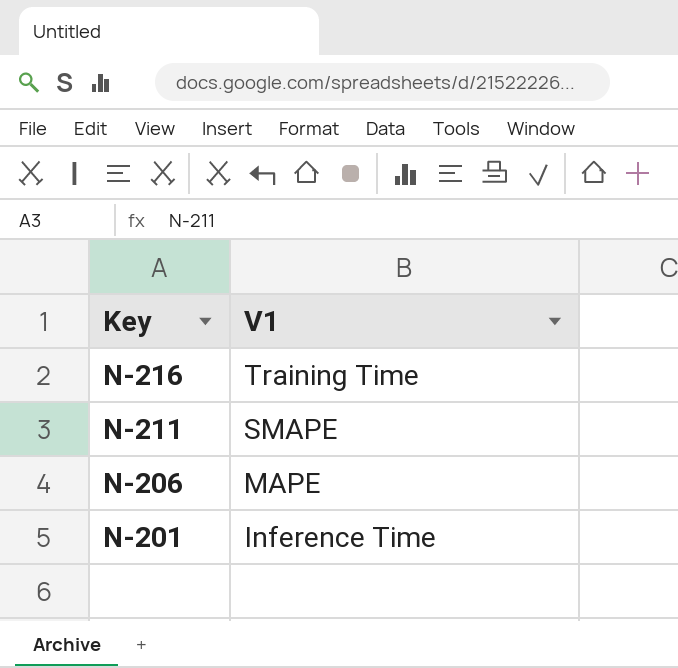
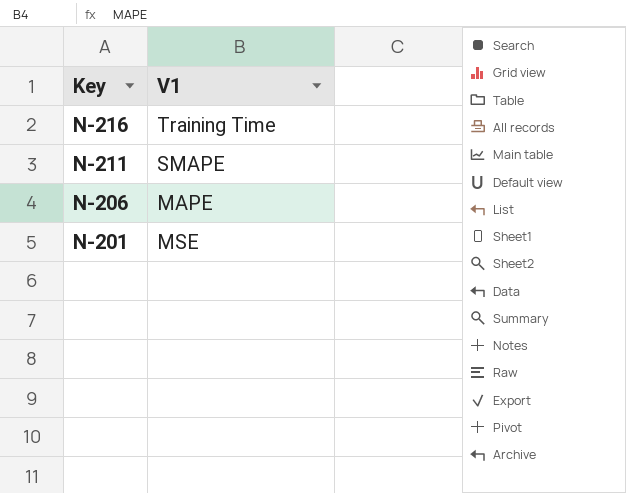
N-201 | V1: Inference Time -> MSE

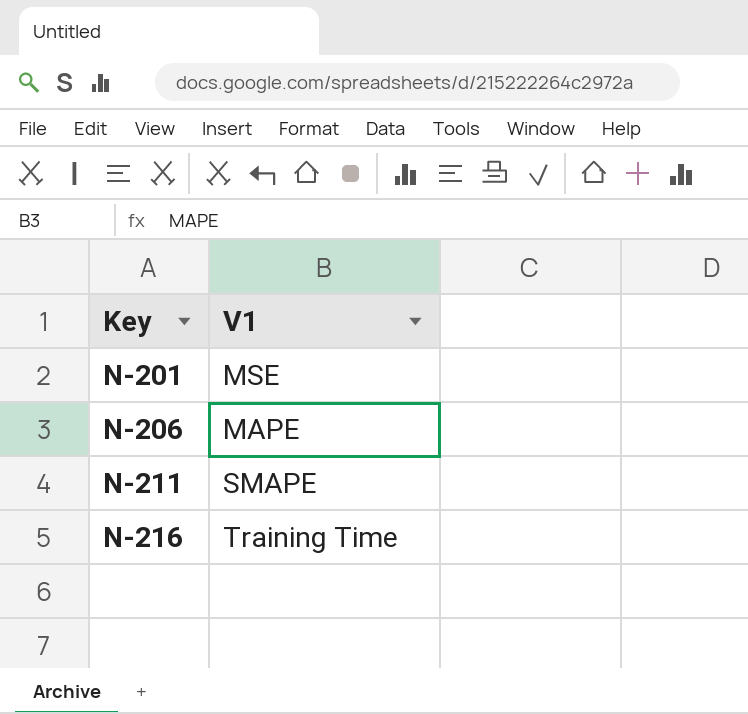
row order: Key descending -> Key ascending

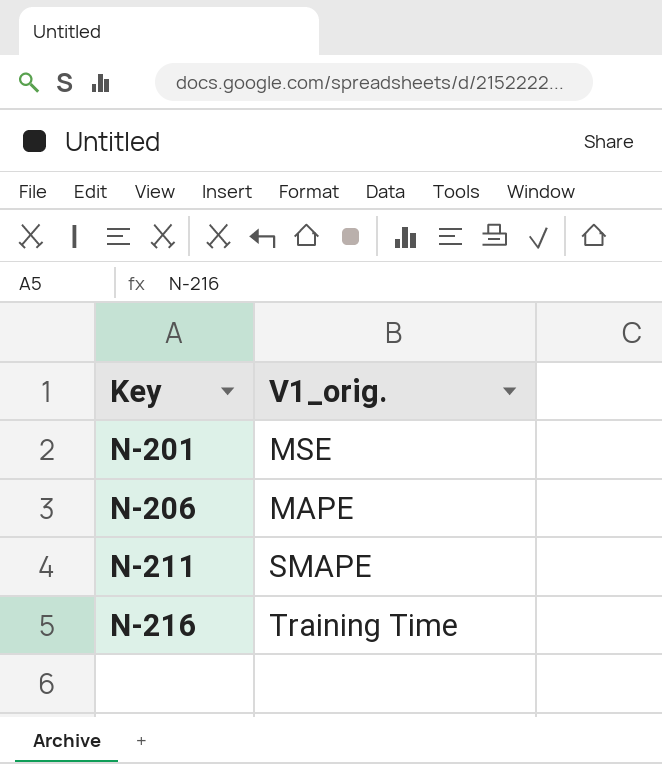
column name: V1 -> V1_orig.

